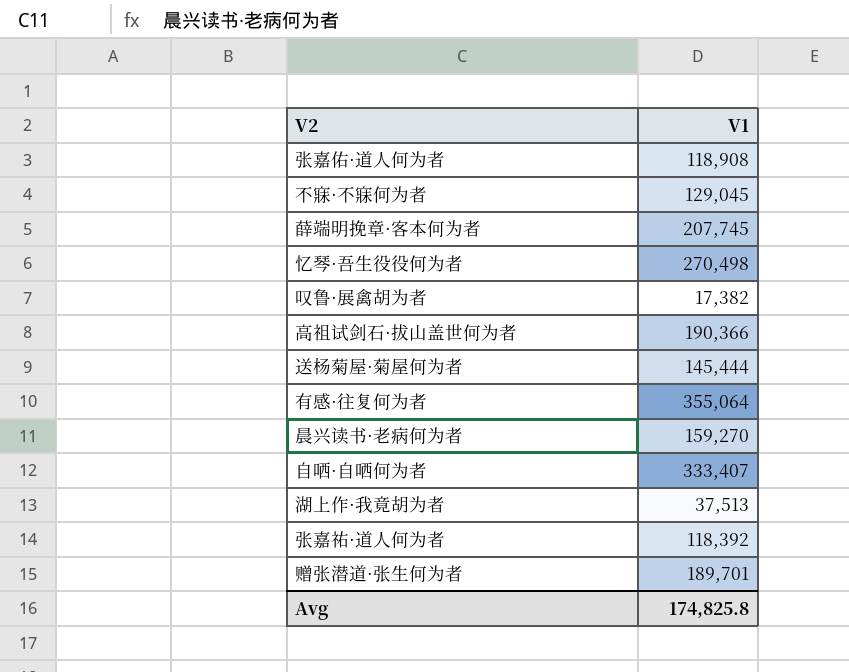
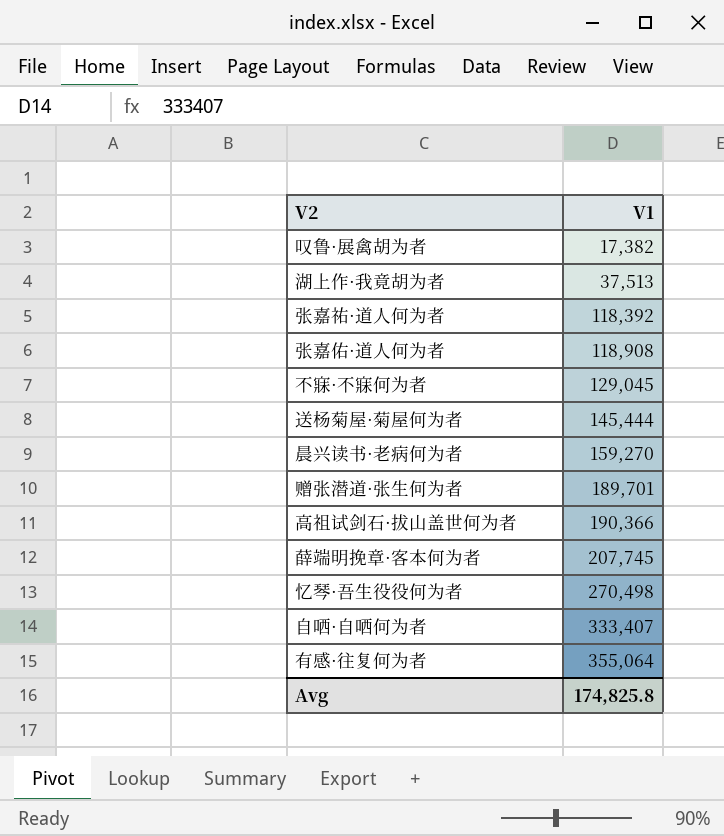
row order: none -> V1 ascending

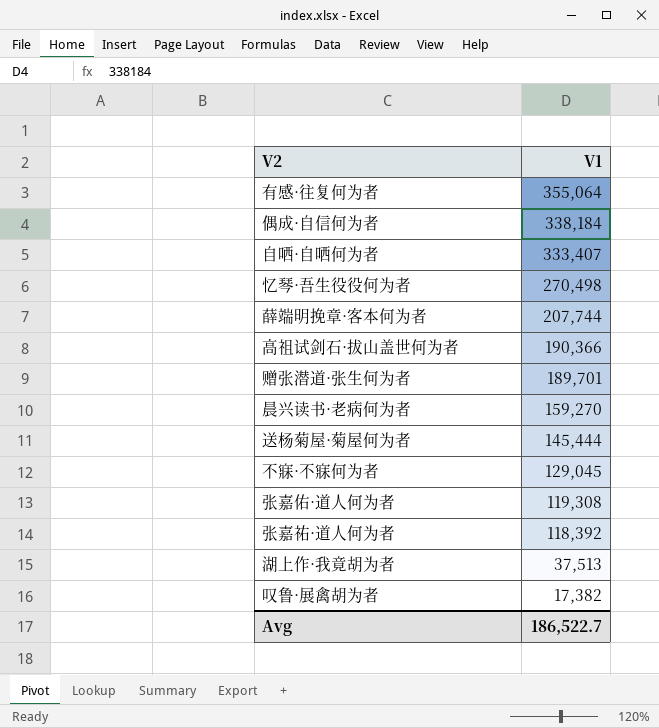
row order: V1 ascending -> V1 descending
row 偶成·自信何为者: none -> 338,184
薛端明挽章·客本何为者 | V1: 207,745 -> 207,744
张嘉佑·道人何为者 | V1: 118,908 -> 119,308
Avg | V1: 174,825.8 -> 186,522.7

